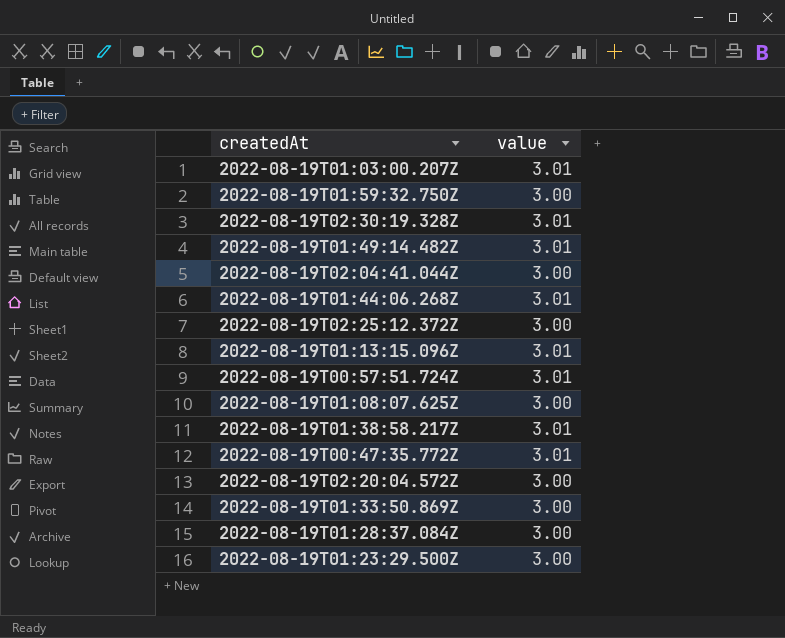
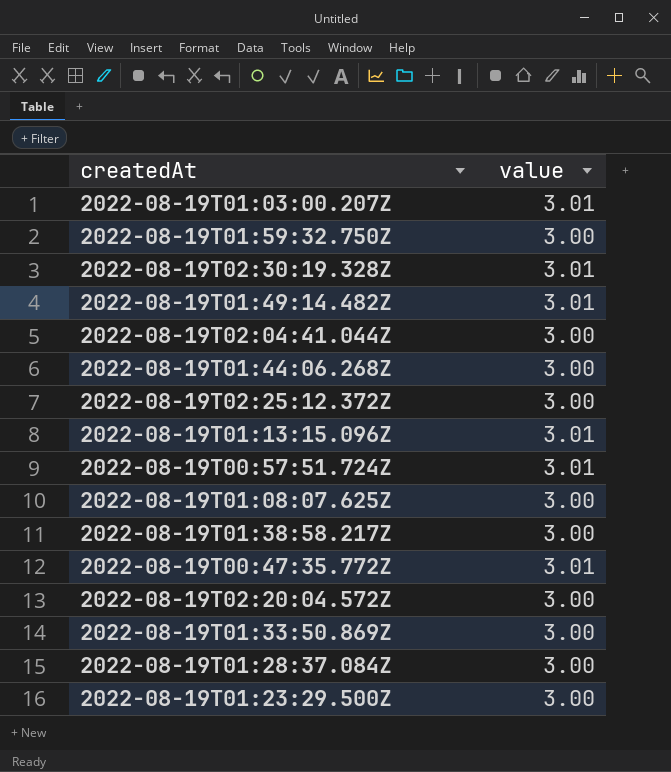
2022-08-19T01:44:06.268Z | value: 3.01 -> 3.00
2022-08-19T01:38:58.217Z | value: 3.01 -> 3.00

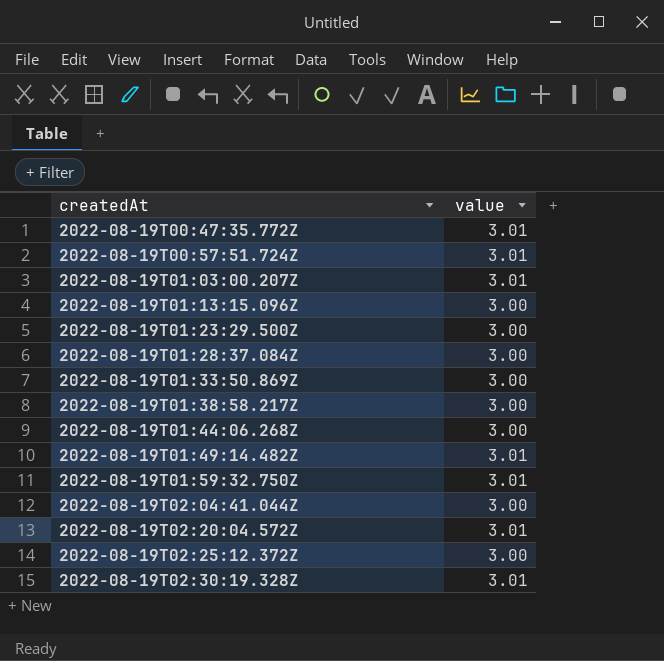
row order: none -> createdAt ascending
row 2022-08-19T01:08:07.625Z: 3.00 -> none
2022-08-19T01:13:15.096Z | value: 3.01 -> 3.00
2022-08-19T01:59:32.750Z | value: 3.00 -> 3.01
2022-08-19T02:20:04.572Z | value: 3.00 -> 3.01

